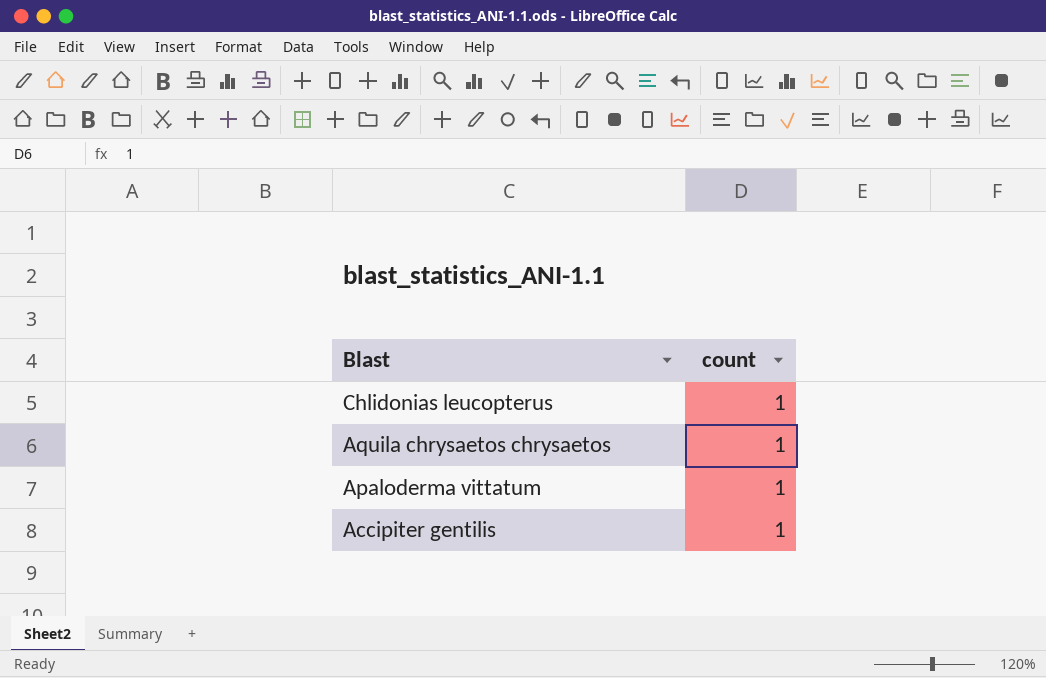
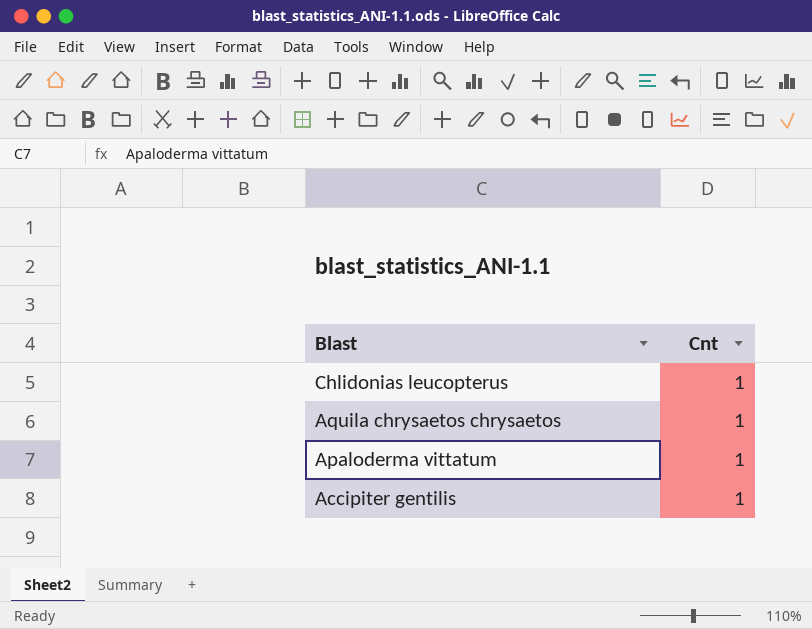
column name: count -> Cnt

